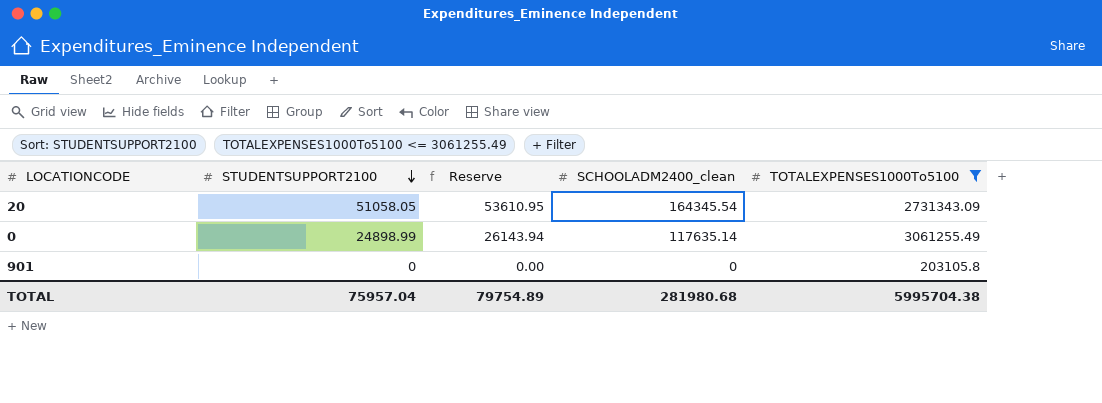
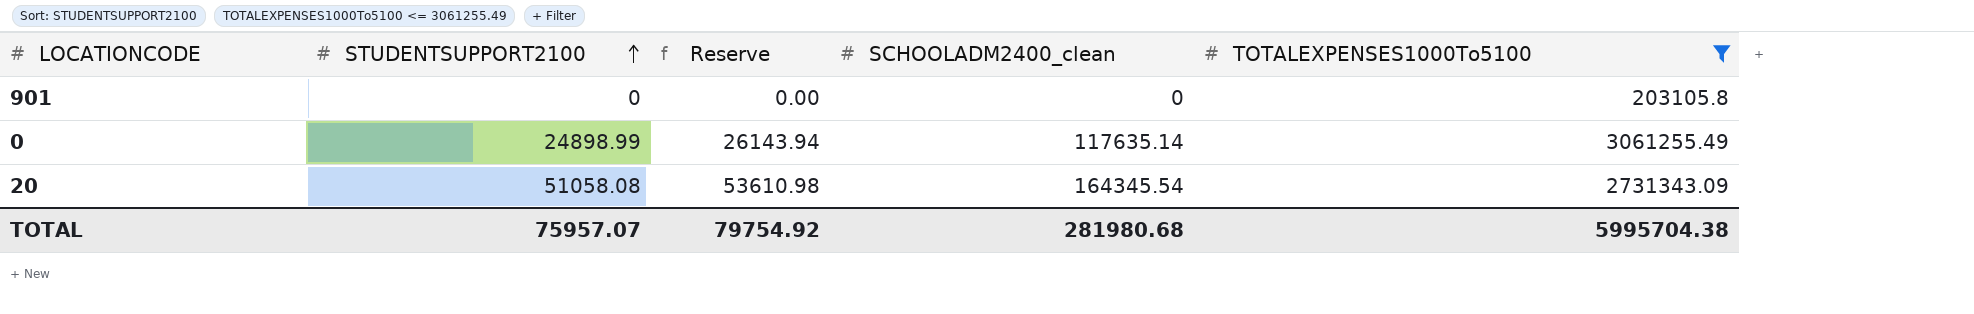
row order: STUDENTSUPPORT2100 descending -> STUDENTSUPPORT2100 ascending
20 | STUDENTSUPPORT2100: 51058.05 -> 51058.08
20 | Reserve: 53610.95 -> 53610.98
TOTAL | STUDENTSUPPORT2100: 75957.04 -> 75957.07
TOTAL | Reserve: 79754.89 -> 79754.92

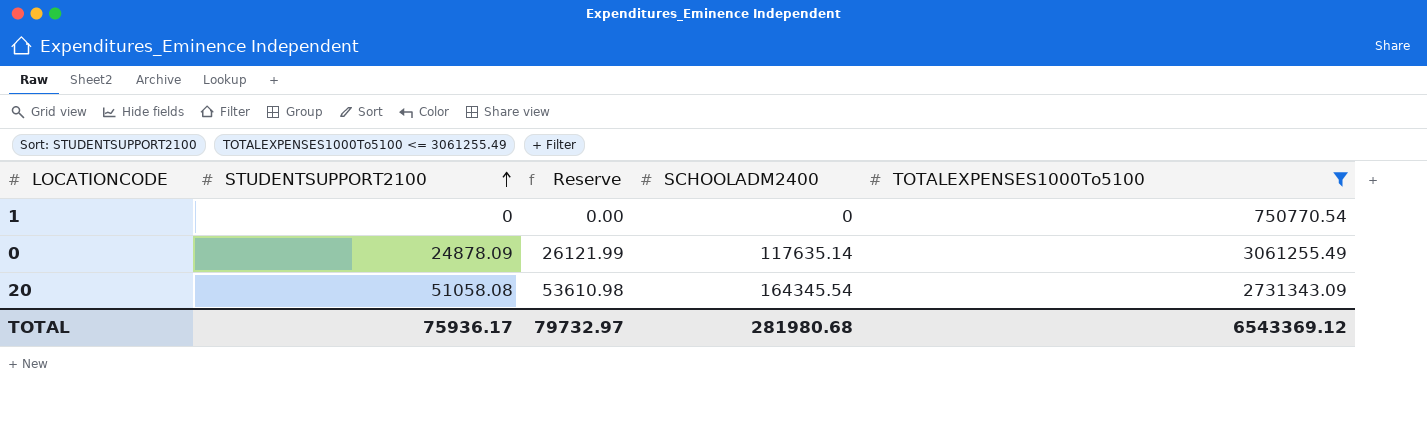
column name: SCHOOLADM2400_clean -> SCHOOLADM2400
row 901: 0 | 0.00 | 0 | 203105.8 -> none
row 1: none -> 0 | 0.00 | 0 | 750770.54
0 | STUDENTSUPPORT2100: 24898.99 -> 24878.09
0 | Reserve: 26143.94 -> 26121.99
TOTAL | STUDENTSUPPORT2100: 75957.07 -> 75936.17
TOTAL | Reserve: 79754.92 -> 79732.97
TOTAL | TOTALEXPENSES1000To5100: 5995704.38 -> 6543369.12

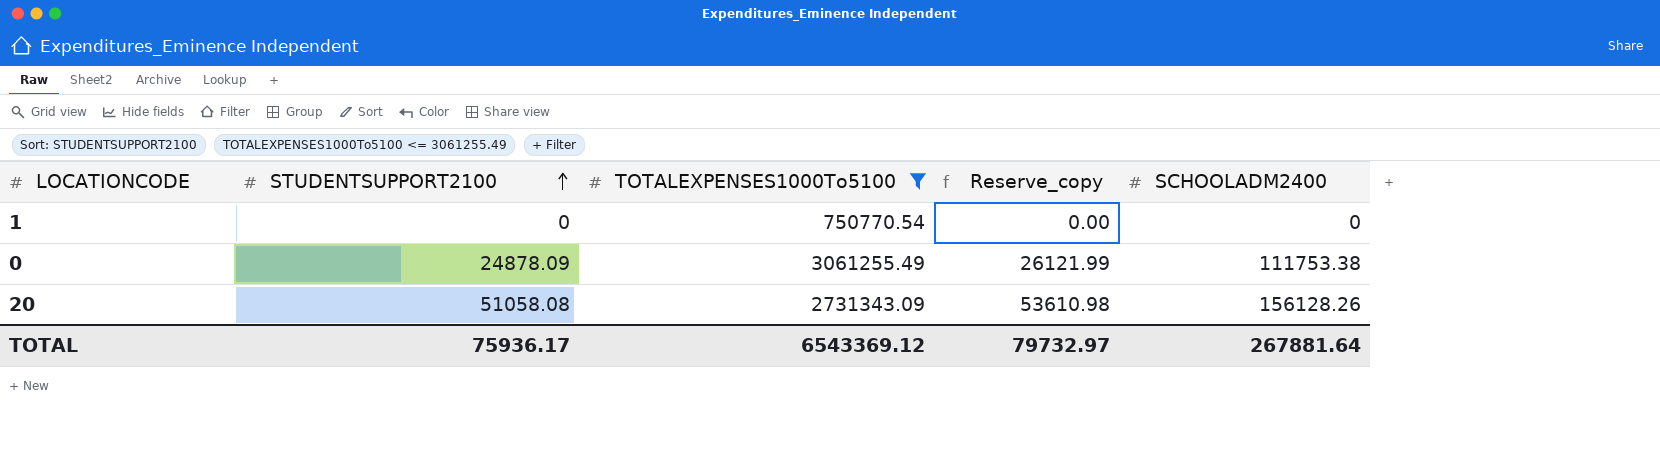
column TOTALEXPENSES1000To5100 | position: 5 -> 3
column name: Reserve -> Reserve_copy
0 | SCHOOLADM2400: 117635.14 -> 111753.38
20 | SCHOOLADM2400: 164345.54 -> 156128.26
TOTAL | SCHOOLADM2400: 281980.68 -> 267881.64

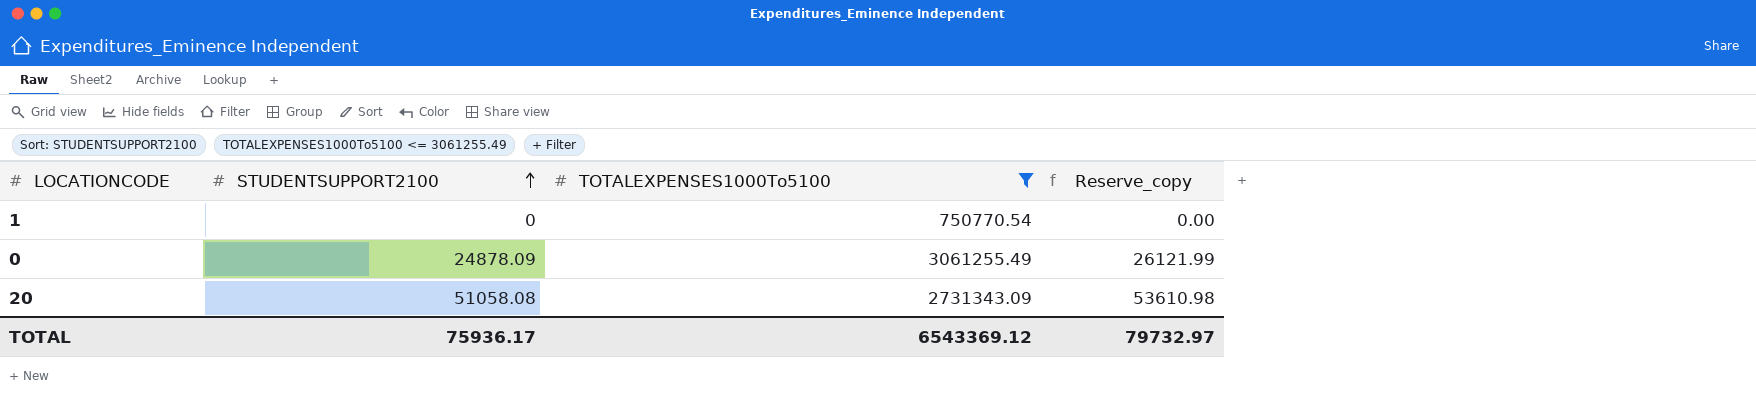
column SCHOOLADM2400 | position: 5 -> none

